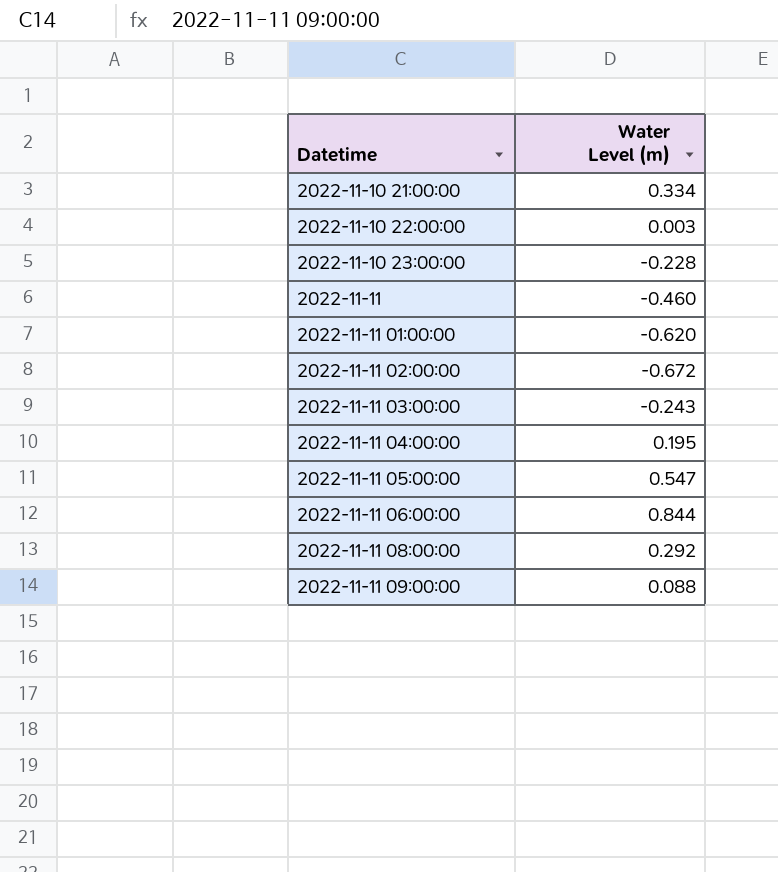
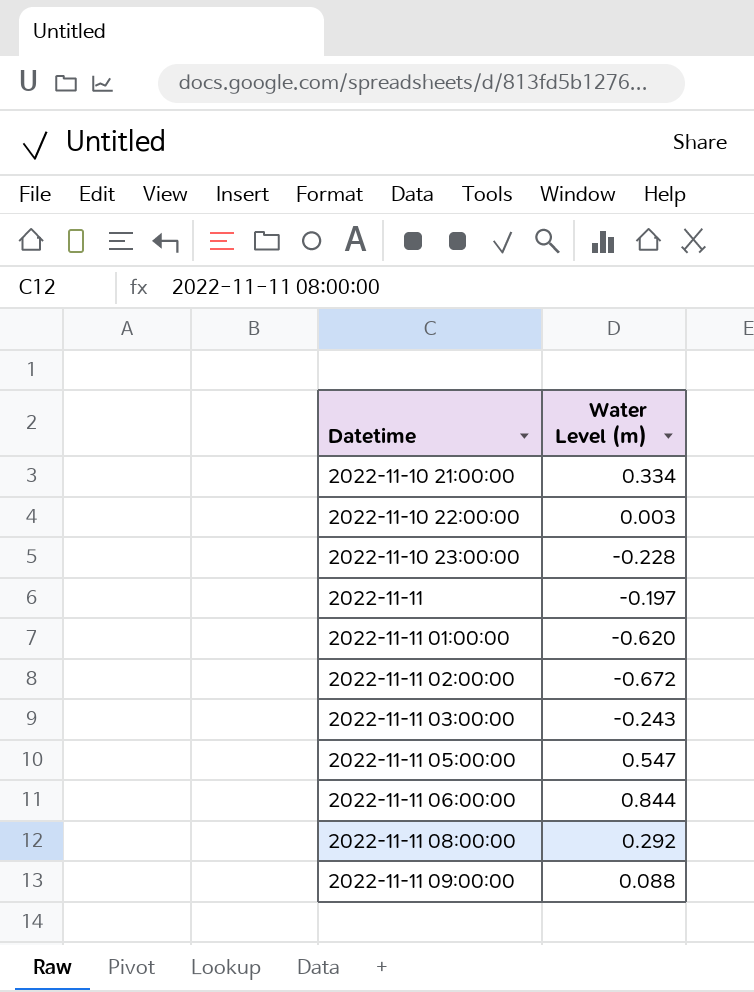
row 2022-11-11 04:00:00: 0.195 -> none
2022-11-11 | Water Level (m): -0.460 -> -0.197

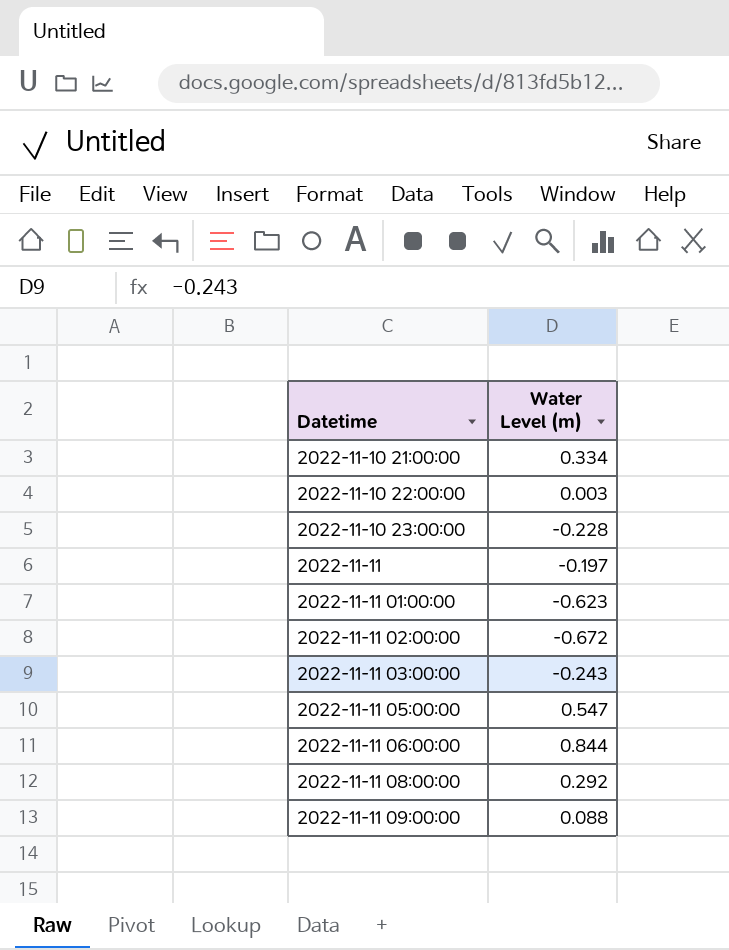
2022-11-11 01:00:00 | Water Level (m): -0.620 -> -0.623

